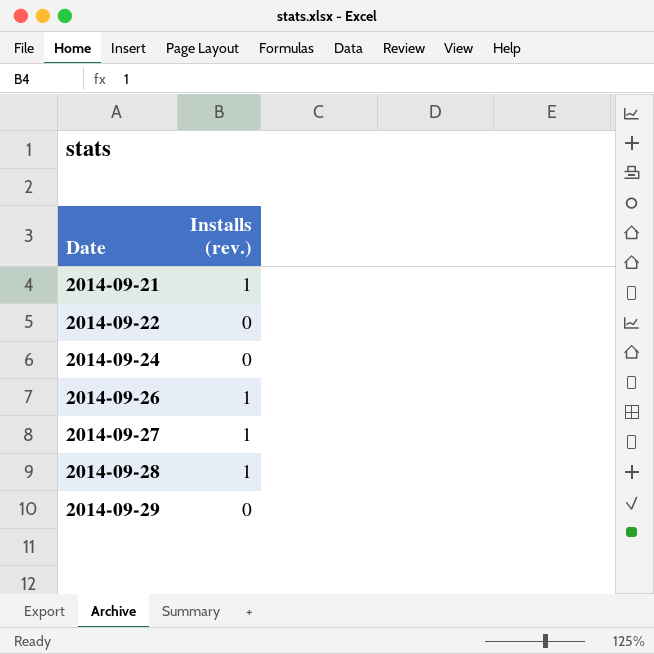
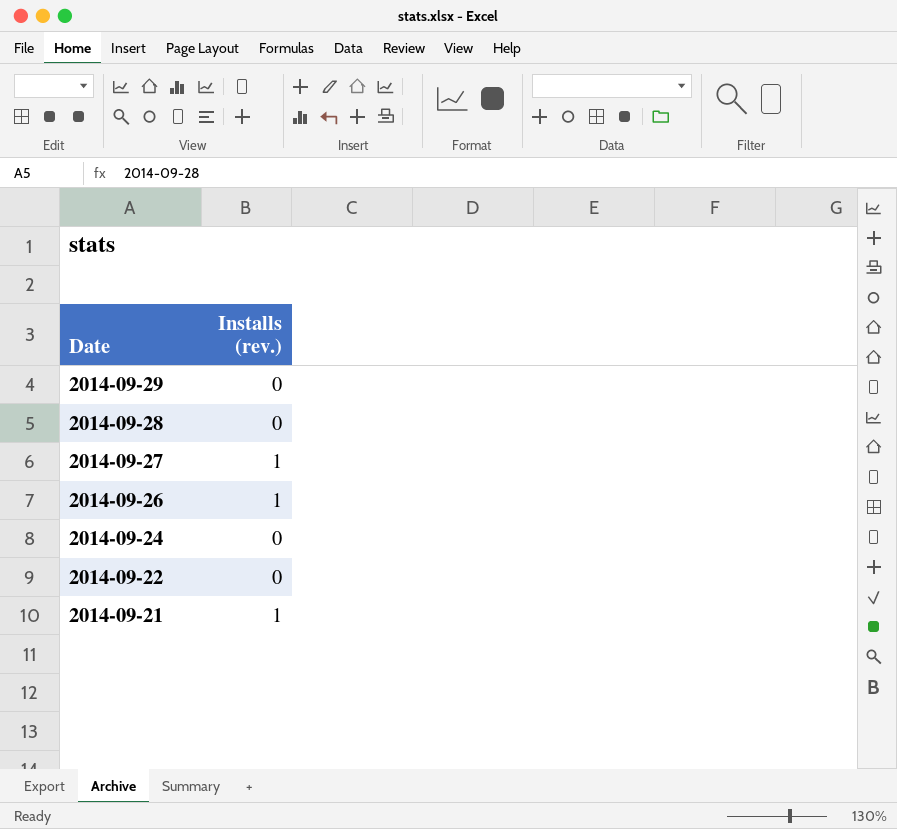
row order: Date ascending -> Date descending
2014-09-28 | Installs (rev.): 1 -> 0

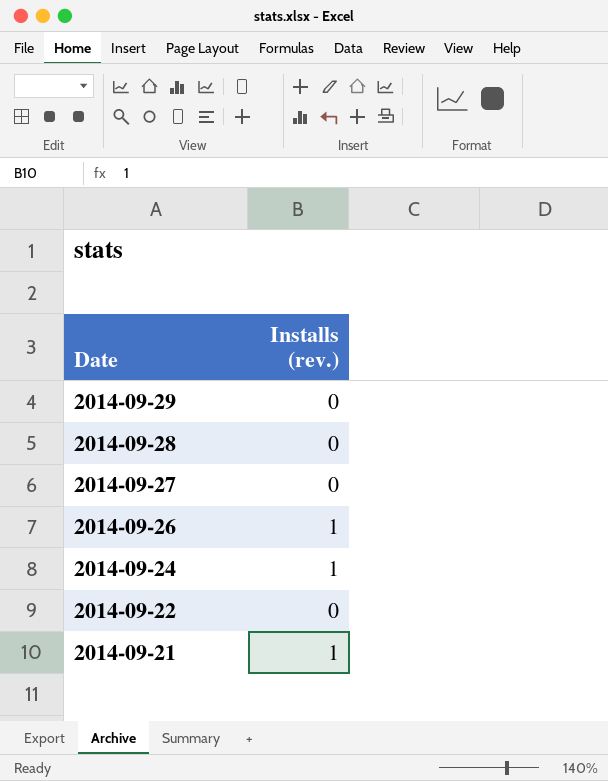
2014-09-27 | Installs (rev.): 1 -> 0
2014-09-24 | Installs (rev.): 0 -> 1

